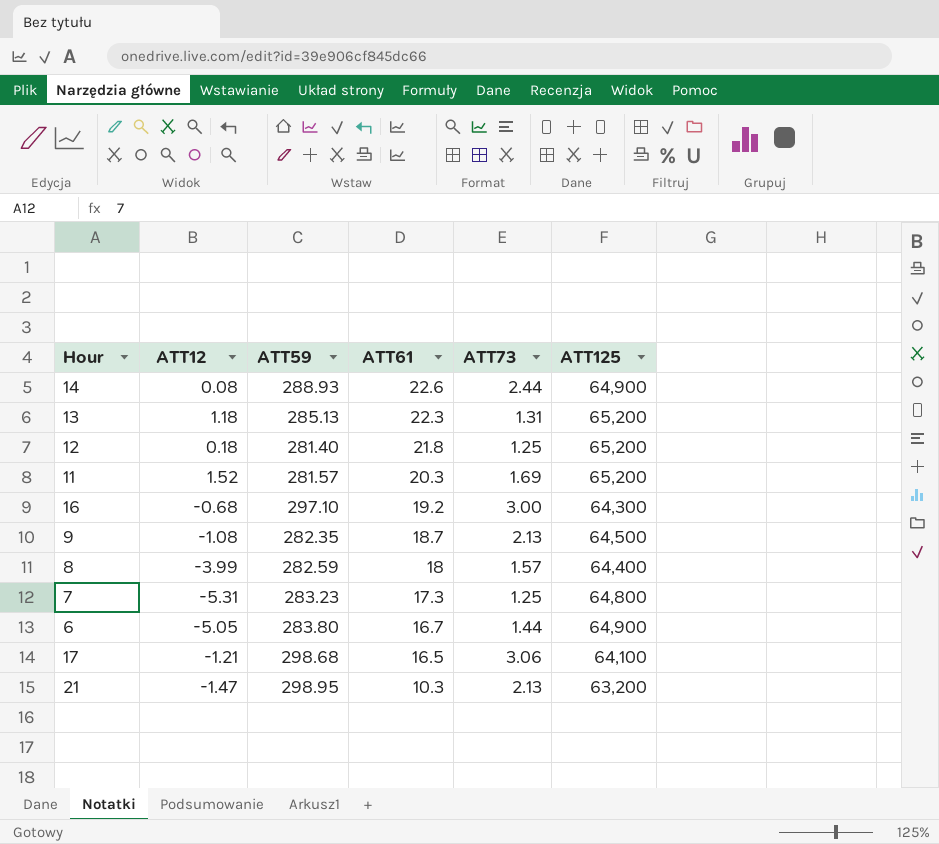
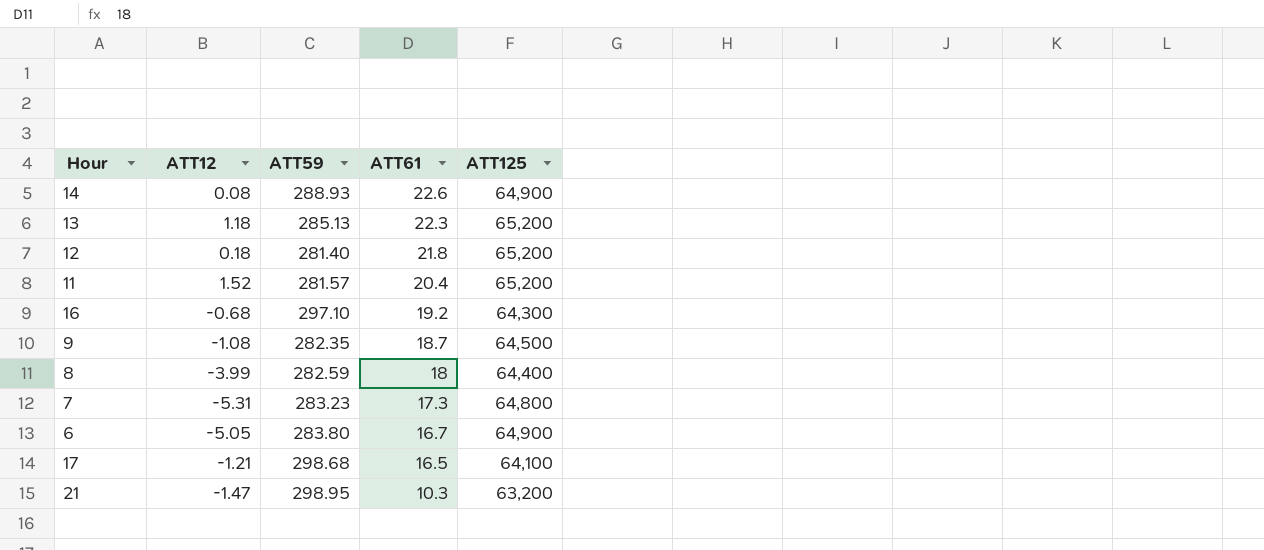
column ATT73 | position: 5 -> none
11 | ATT61: 20.3 -> 20.4

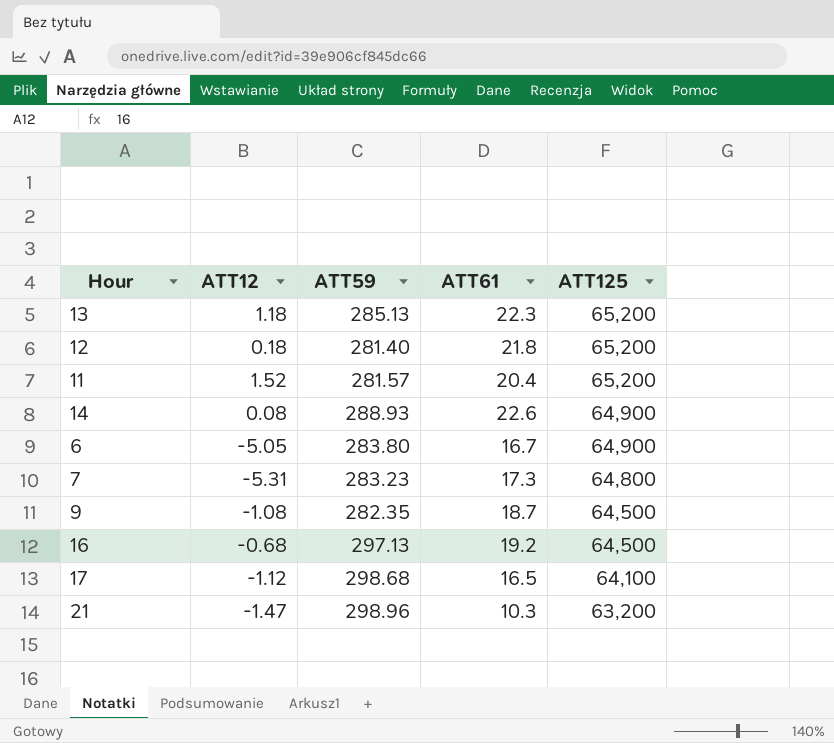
row order: ATT61 descending -> ATT125 descending
row 8: -3.99 | 282.59 | 18 | 64,400 -> none
16 | ATT59: 297.10 -> 297.13
16 | ATT125: 64,300 -> 64,500
17 | ATT12: -1.21 -> -1.12
21 | ATT59: 298.95 -> 298.96

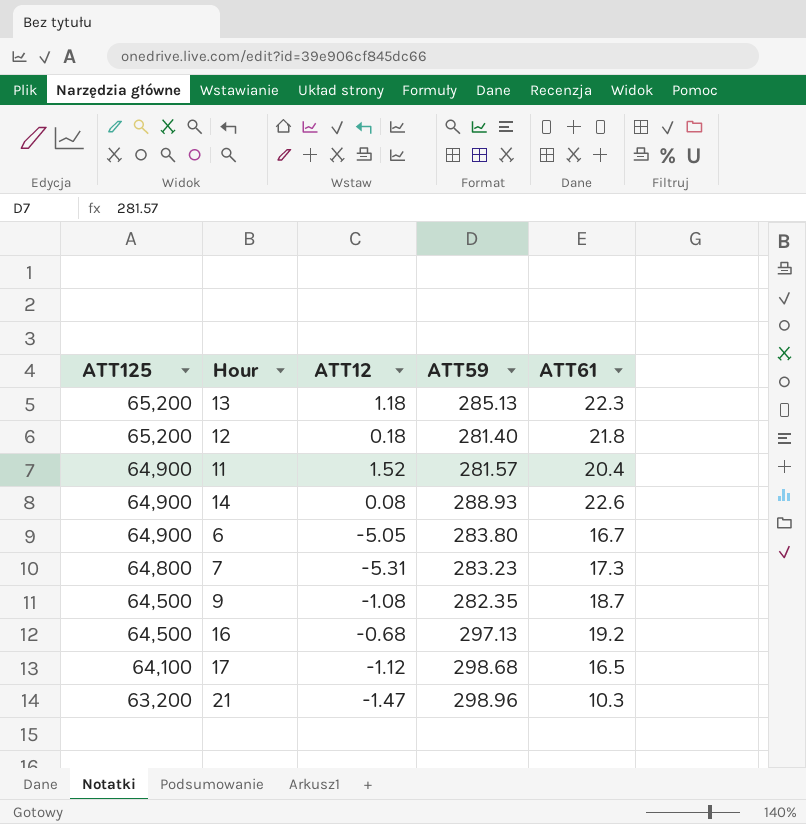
column ATT125 | position: 5 -> 1
11 | ATT125: 65,200 -> 64,900

